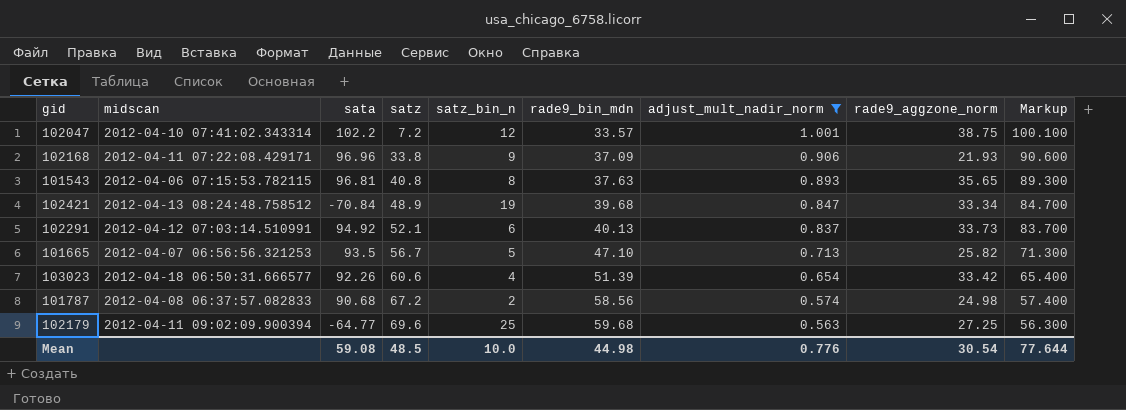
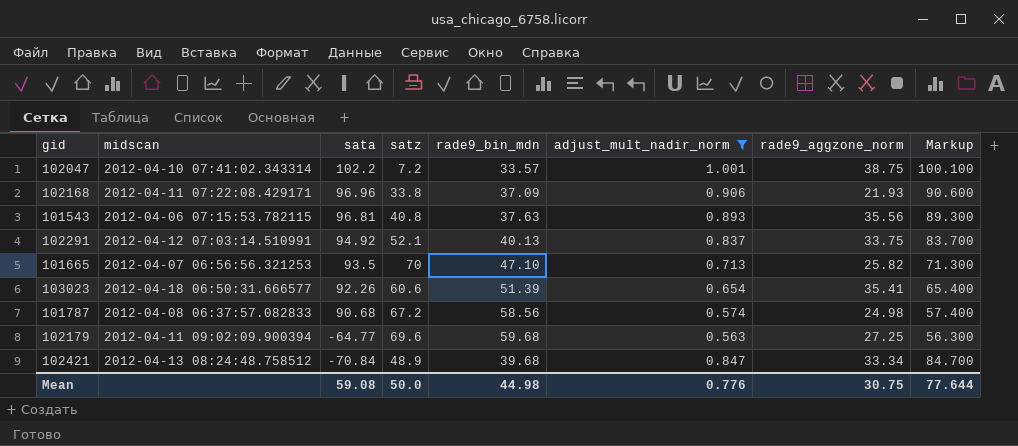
row order: satz ascending -> sata descending
column satz_bin_n | position: 5 -> none
101543 | rade9_aggzone_norm: 35.65 -> 35.56
102291 | rade9_aggzone_norm: 33.73 -> 33.75
101665 | satz: 56.7 -> 70
103023 | rade9_aggzone_norm: 33.42 -> 35.41
Mean | satz: 48.5 -> 50.0
Mean | rade9_aggzone_norm: 30.54 -> 30.75

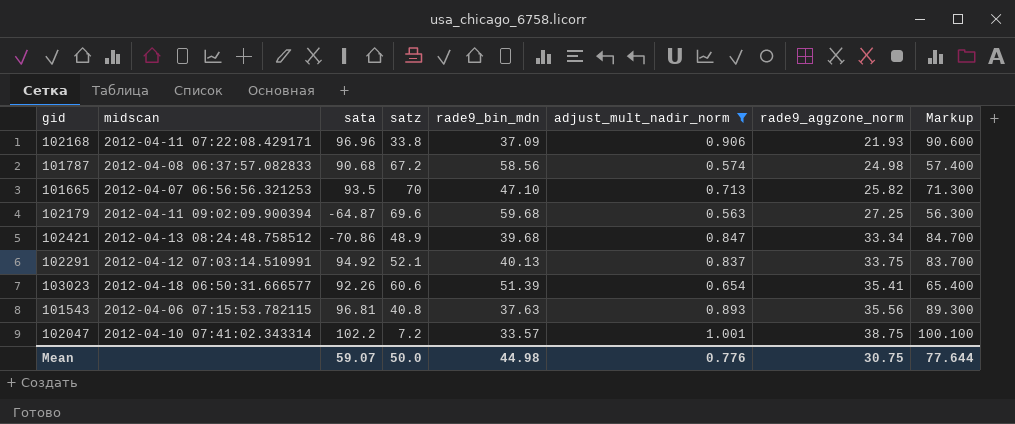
row order: sata descending -> rade9_aggzone_norm ascending
102179 | sata: -64.77 -> -64.87
102421 | sata: -70.84 -> -70.86
Mean | sata: 59.08 -> 59.07

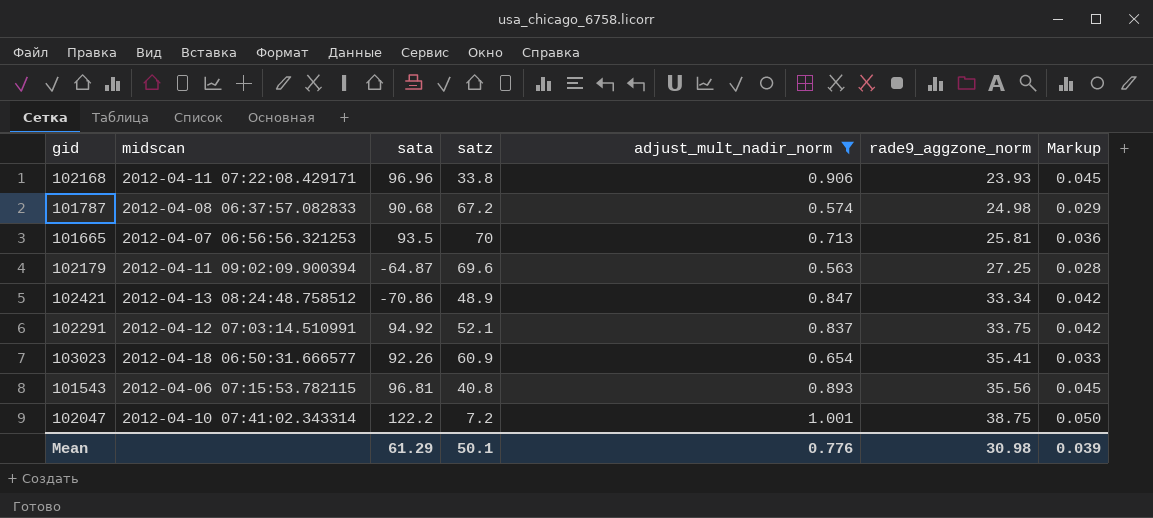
column rade9_bin_mdn | position: 5 -> none
column Markup | formula: [adjust_mult_nadir_norm] * 100 -> [adjust_mult_nadir_norm] * 0.05
102168 | rade9_aggzone_norm: 21.93 -> 23.93
101665 | rade9_aggzone_norm: 25.82 -> 25.81
103023 | satz: 60.6 -> 60.9
102047 | sata: 102.2 -> 122.2
Mean | sata: 59.07 -> 61.29
Mean | satz: 50.0 -> 50.1
Mean | rade9_aggzone_norm: 30.75 -> 30.98
Mean | Markup: 77.644 -> 0.039

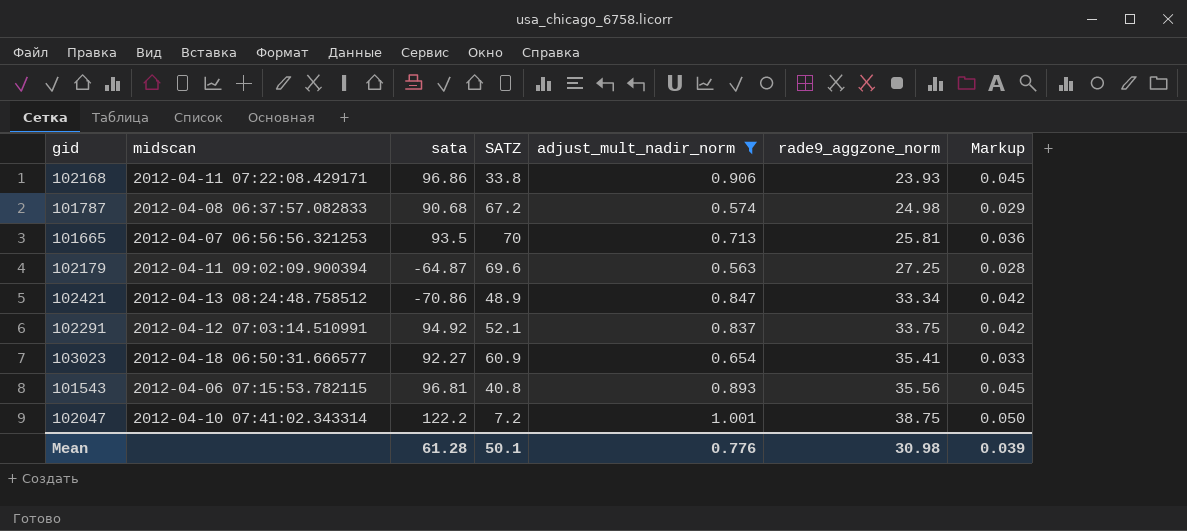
column name: satz -> SATZ
102168 | sata: 96.96 -> 96.86
103023 | sata: 92.26 -> 92.27
Mean | sata: 61.29 -> 61.28

